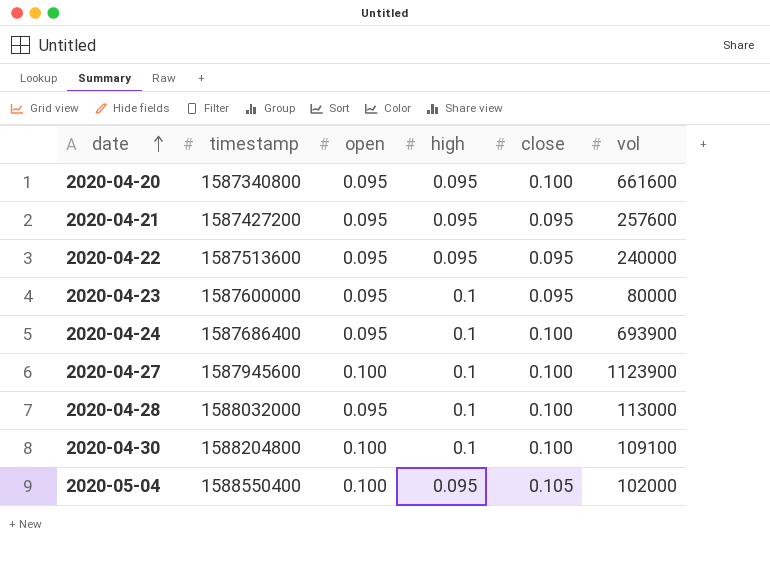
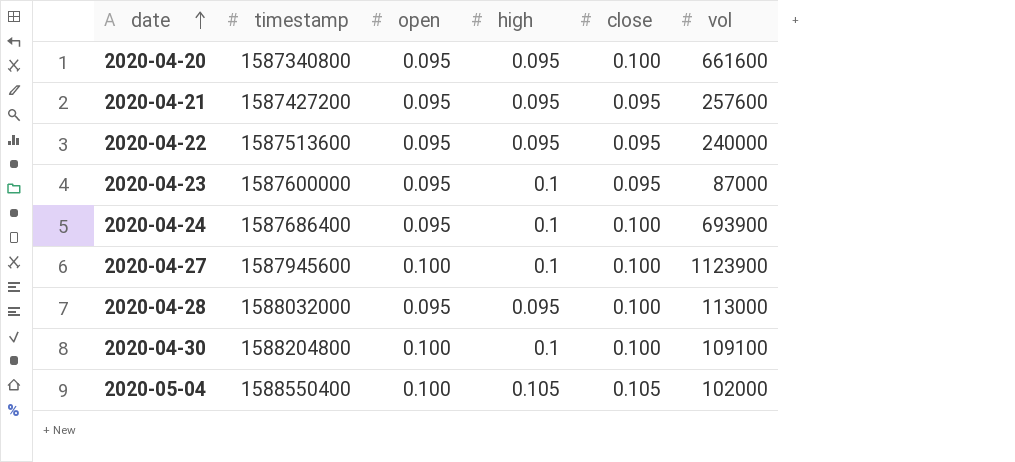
2020-04-23 | vol: 80000 -> 87000
2020-04-28 | high: 0.1 -> 0.095
2020-05-04 | high: 0.095 -> 0.105

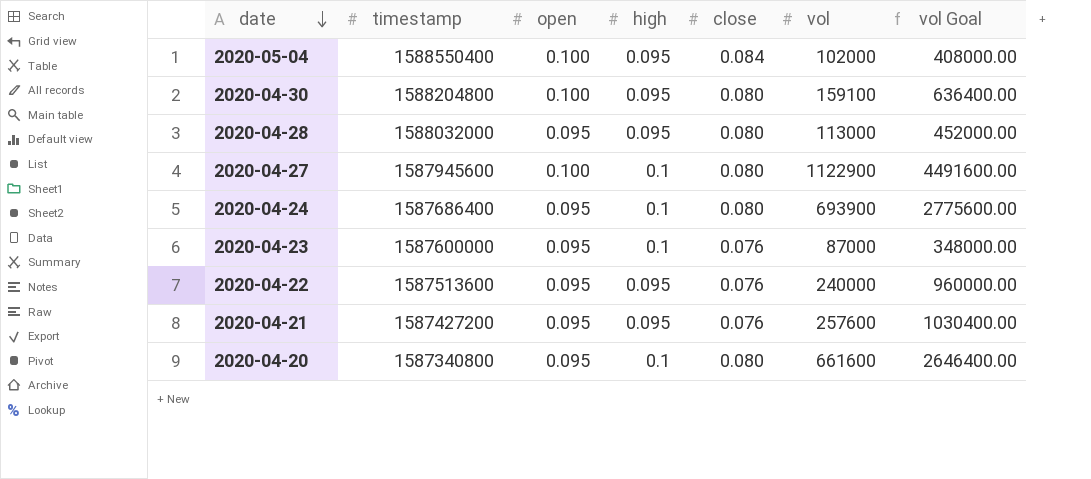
row order: date ascending -> date descending
column vol Goal | formula: none -> [vol] * 4
2020-05-04 | high: 0.105 -> 0.095
2020-05-04 | close: 0.105 -> 0.084
2020-04-30 | high: 0.1 -> 0.095
2020-04-30 | close: 0.100 -> 0.080
2020-04-30 | vol: 109100 -> 159100
2020-04-28 | close: 0.100 -> 0.080
2020-04-27 | close: 0.100 -> 0.080
2020-04-27 | vol: 1123900 -> 1122900
2020-04-24 | close: 0.100 -> 0.080
2020-04-23 | close: 0.095 -> 0.076
2020-04-22 | close: 0.095 -> 0.076
2020-04-21 | close: 0.095 -> 0.076
2020-04-20 | high: 0.095 -> 0.1
2020-04-20 | close: 0.100 -> 0.080

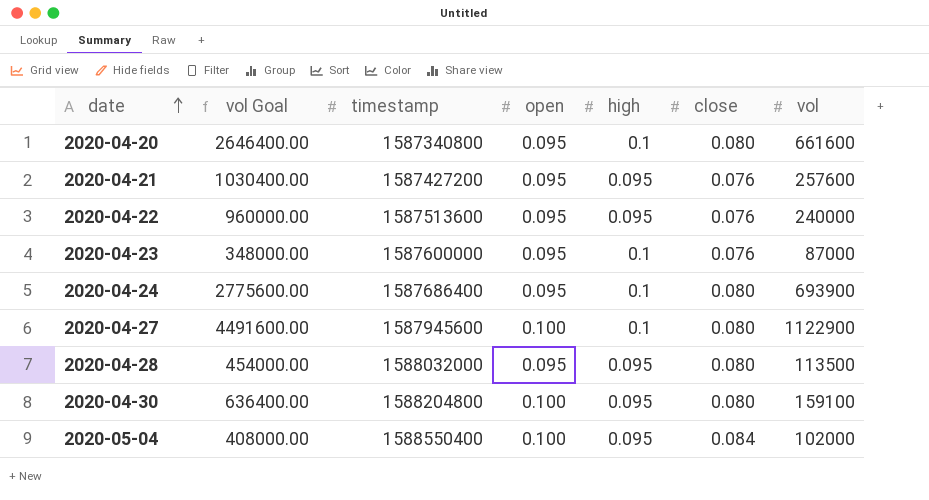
row order: date descending -> date ascending
column vol Goal | position: 7 -> 2
2020-04-28 | vol Goal: 452000.00 -> 454000.00
2020-04-28 | vol: 113000 -> 113500

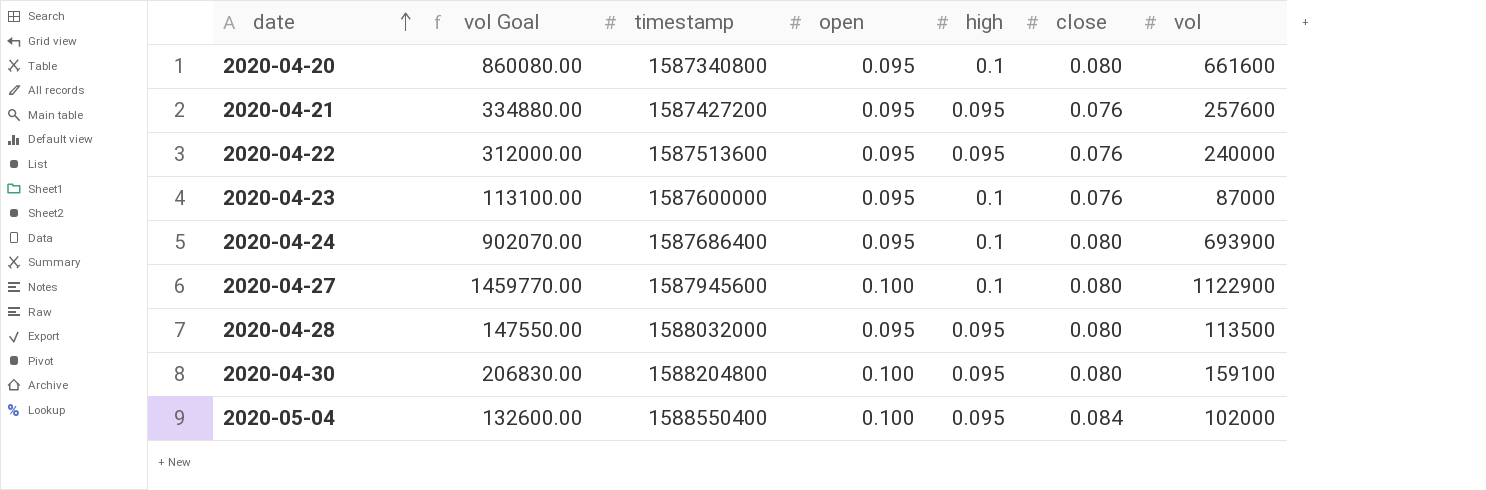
column vol Goal | formula: [vol] * 4 -> [vol] * 1.3

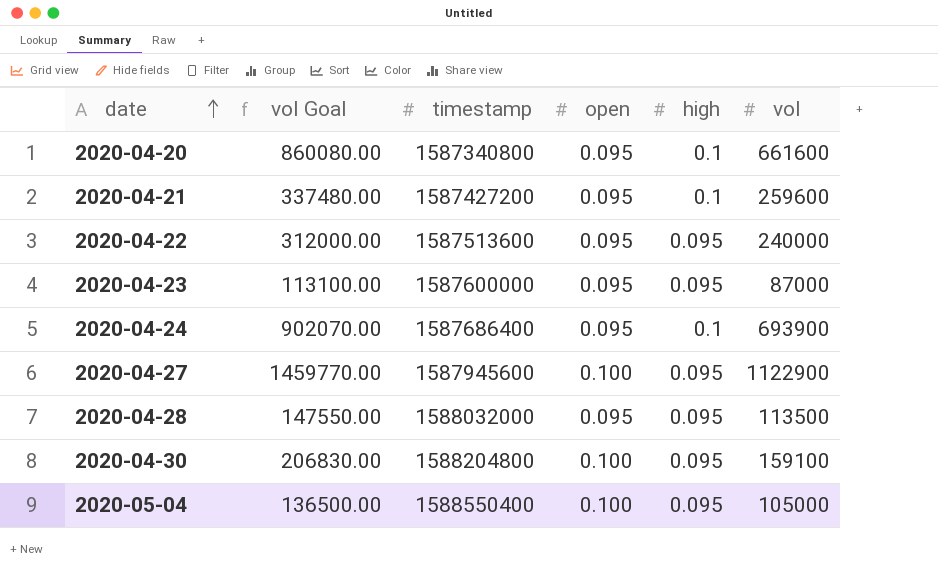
column close | position: 6 -> none
2020-04-21 | vol Goal: 334880.00 -> 337480.00
2020-04-21 | high: 0.095 -> 0.1
2020-04-21 | vol: 257600 -> 259600
2020-04-23 | high: 0.1 -> 0.095
2020-04-27 | high: 0.1 -> 0.095
2020-05-04 | vol Goal: 132600.00 -> 136500.00
2020-05-04 | vol: 102000 -> 105000

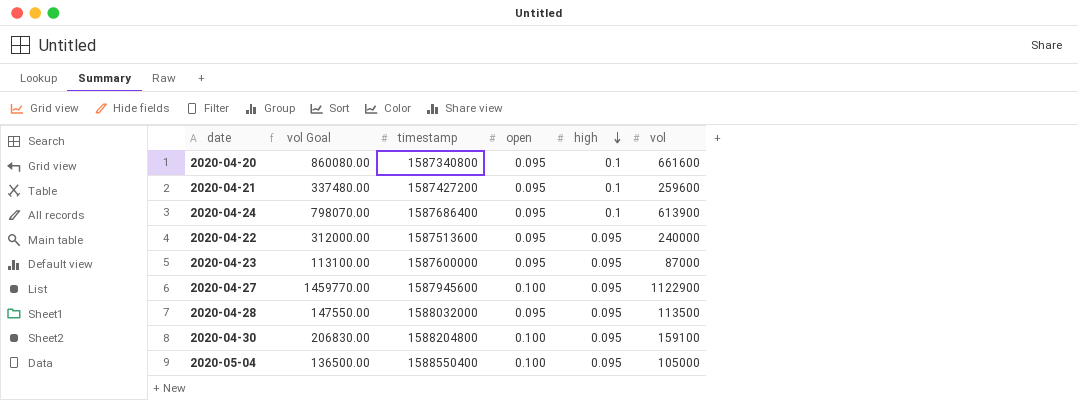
row order: date ascending -> high descending
2020-04-24 | vol Goal: 902070.00 -> 798070.00
2020-04-24 | vol: 693900 -> 613900

